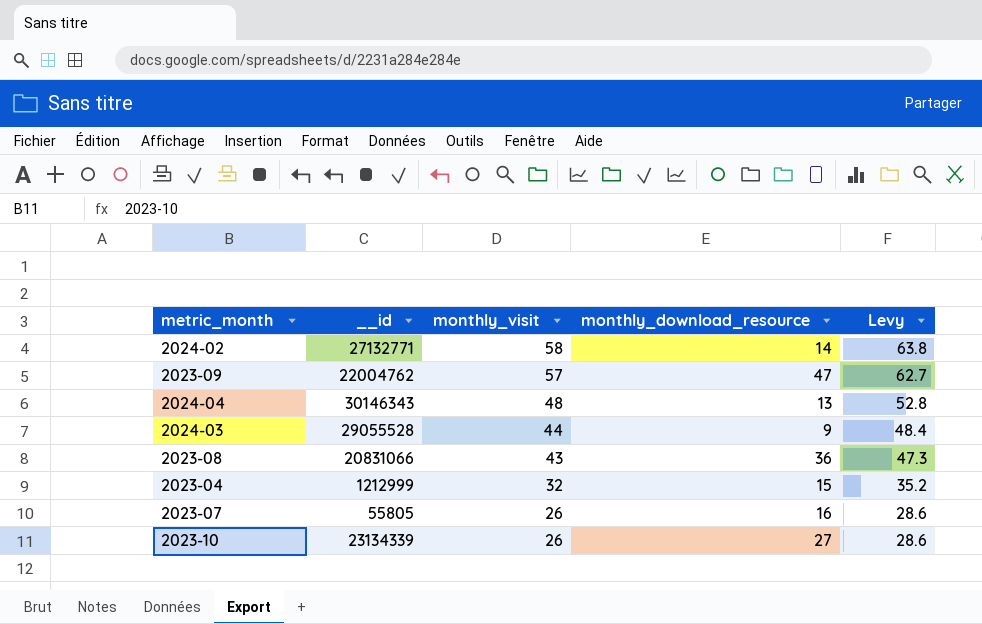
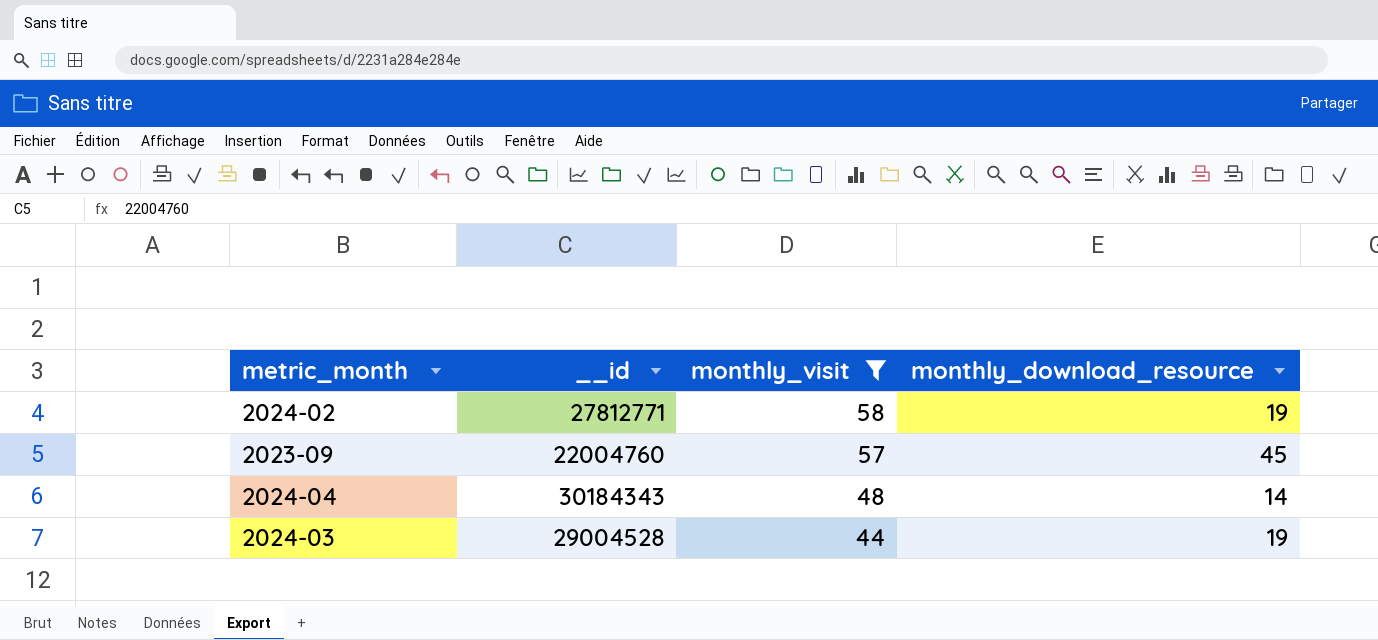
filter: none -> monthly_visit >= 44
column Levy | formula: [monthly_visit] * 1.1 -> none
2024-02 | __id: 27132771 -> 27812771
2024-02 | monthly_download_resource: 14 -> 19
2023-09 | __id: 22004762 -> 22004760
2023-09 | monthly_download_resource: 47 -> 45
2024-04 | __id: 30146343 -> 30184343
2024-04 | monthly_download_resource: 13 -> 14
2024-03 | __id: 29055528 -> 29004528
2024-03 | monthly_download_resource: 9 -> 19

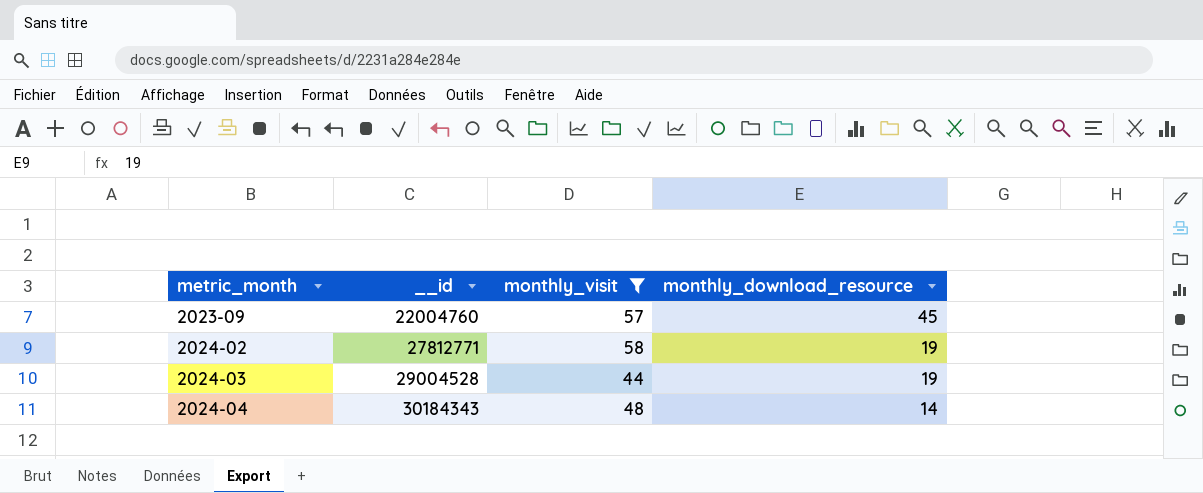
row order: monthly_visit descending -> metric_month ascending

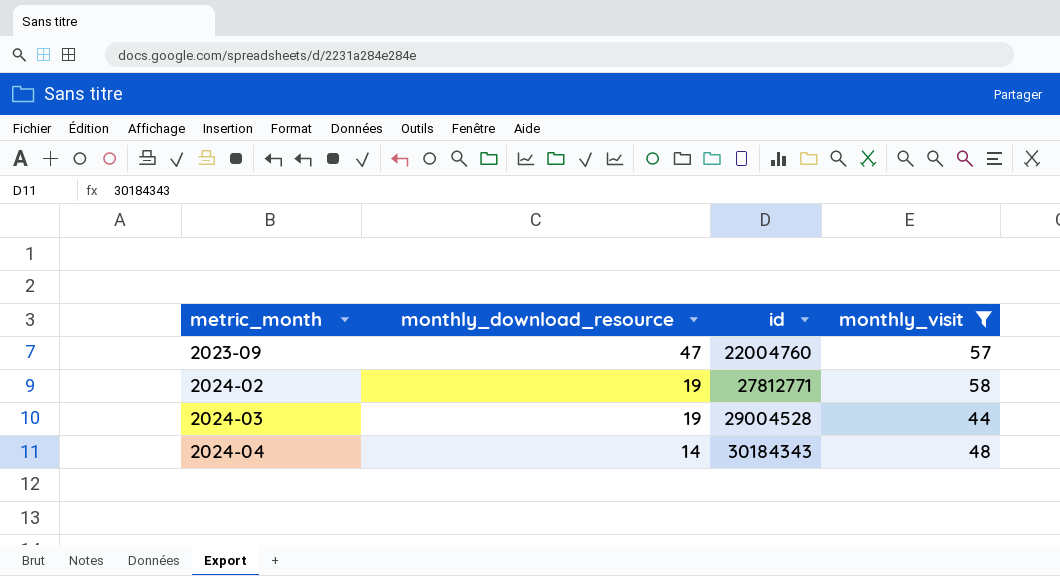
column monthly_download_resource | position: 4 -> 2
column name: __id -> id
2023-09 | monthly_download_resource: 45 -> 47

